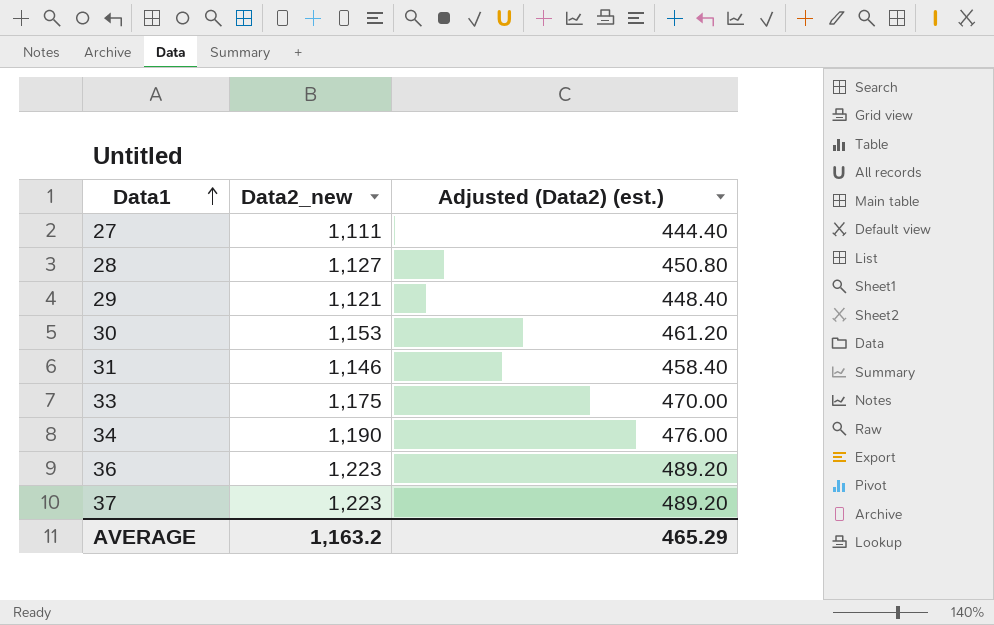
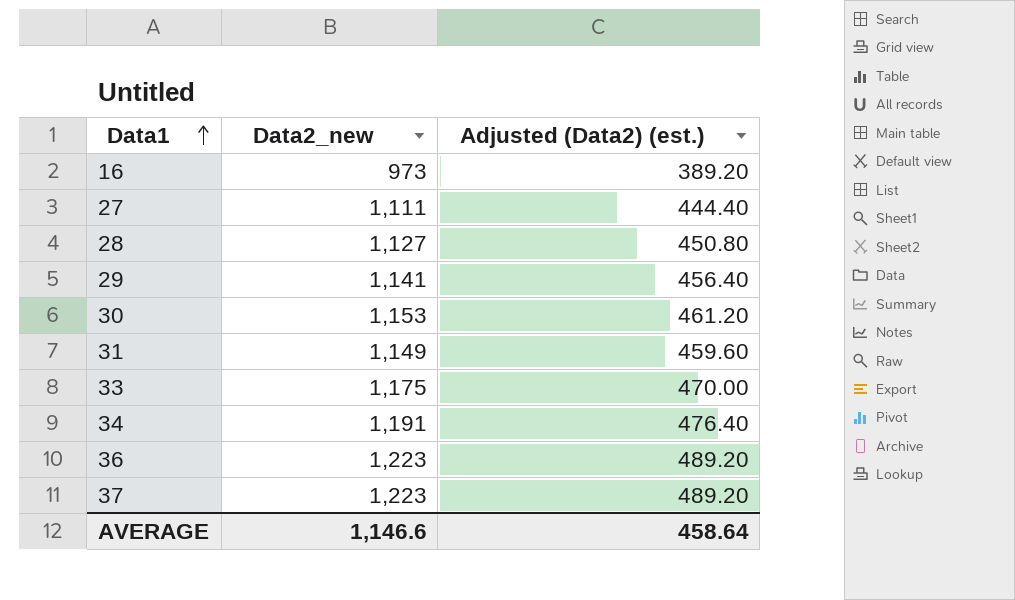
row 16: none -> 973 | 389.20
29 | Data2_new: 1,121 -> 1,141
29 | Adjusted (Data2) (est.): 448.40 -> 456.40
31 | Data2_new: 1,146 -> 1,149
31 | Adjusted (Data2) (est.): 458.40 -> 459.60
34 | Data2_new: 1,190 -> 1,191
34 | Adjusted (Data2) (est.): 476.00 -> 476.40
AVERAGE | Data2_new: 1,163.2 -> 1,146.6
AVERAGE | Adjusted (Data2) (est.): 465.29 -> 458.64

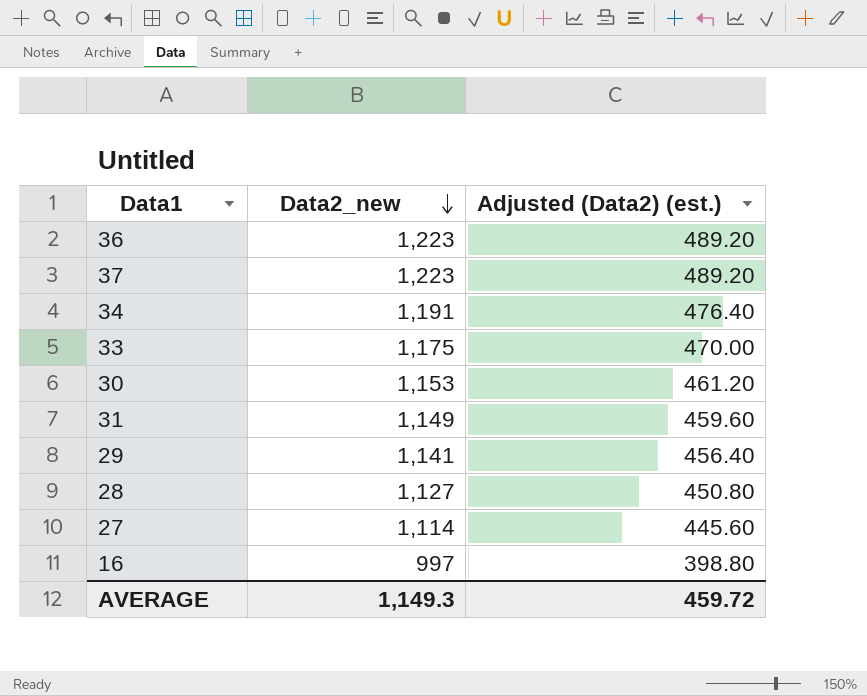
row order: Data1 ascending -> Data2_new descending
27 | Data2_new: 1,111 -> 1,114
27 | Adjusted (Data2) (est.): 444.40 -> 445.60
16 | Data2_new: 973 -> 997
16 | Adjusted (Data2) (est.): 389.20 -> 398.80
AVERAGE | Data2_new: 1,146.6 -> 1,149.3
AVERAGE | Adjusted (Data2) (est.): 458.64 -> 459.72

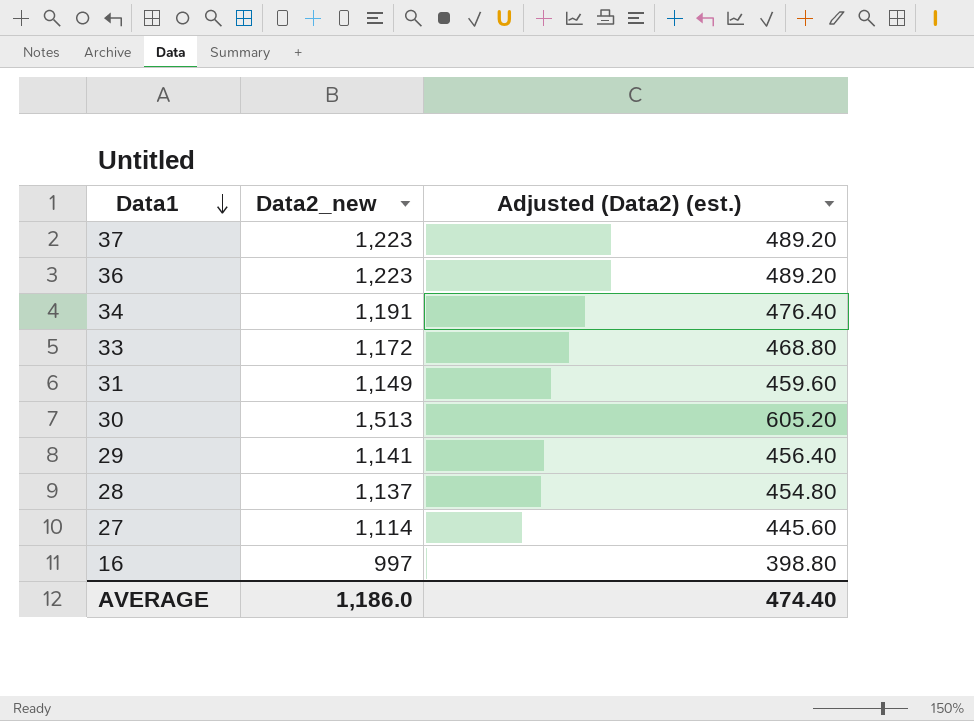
row order: Data2_new descending -> Data1 descending
33 | Data2_new: 1,175 -> 1,172
33 | Adjusted (Data2) (est.): 470.00 -> 468.80
30 | Data2_new: 1,153 -> 1,513
30 | Adjusted (Data2) (est.): 461.20 -> 605.20
28 | Data2_new: 1,127 -> 1,137
28 | Adjusted (Data2) (est.): 450.80 -> 454.80
AVERAGE | Data2_new: 1,149.3 -> 1,186.0
AVERAGE | Adjusted (Data2) (est.): 459.72 -> 474.40

